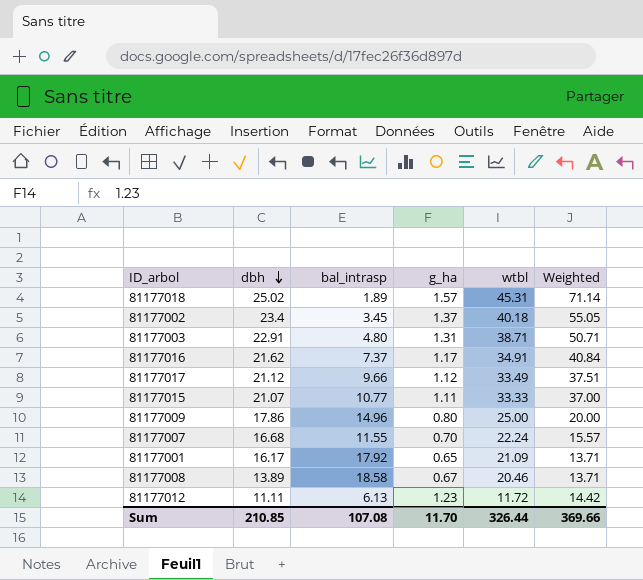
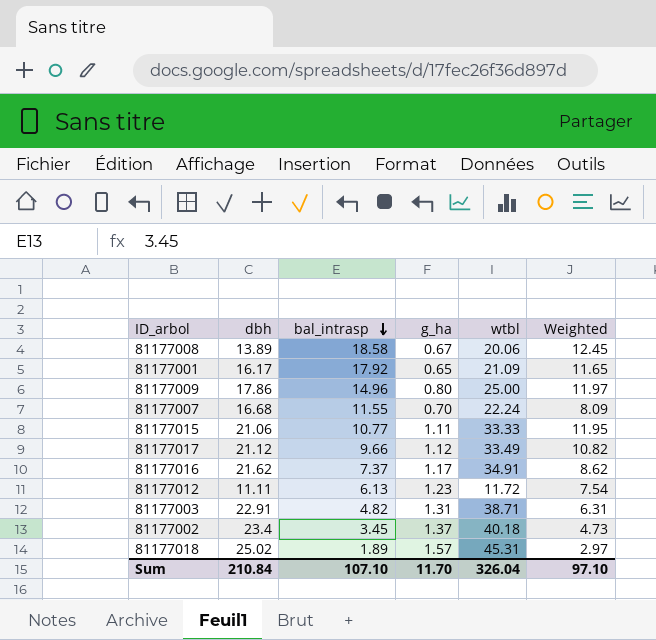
row order: dbh descending -> bal_intrasp descending
column Weighted | formula: [g_ha] * [wtbl] -> [bal_intrasp] * [g_ha]
81177008 | wtbl: 20.46 -> 20.06
81177015 | dbh: 21.07 -> 21.06
81177003 | bal_intrasp: 4.80 -> 4.82
Sum | dbh: 210.85 -> 210.84
Sum | bal_intrasp: 107.08 -> 107.10
Sum | wtbl: 326.44 -> 326.04
Sum | Weighted: 369.66 -> 97.10

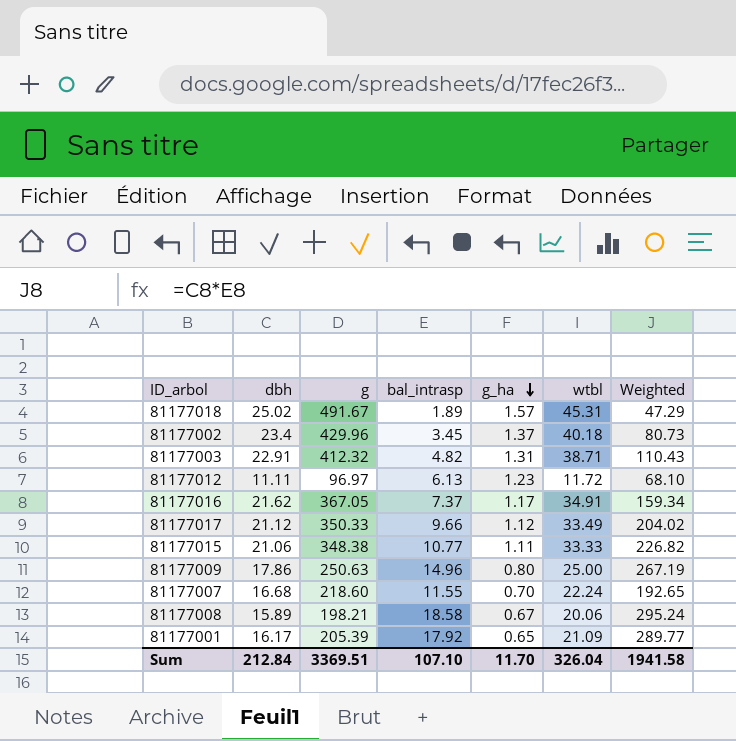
row order: bal_intrasp descending -> g_ha descending
column g | position: none -> 3
column Weighted | formula: [bal_intrasp] * [g_ha] -> [dbh] * [bal_intrasp]
81177008 | dbh: 13.89 -> 15.89
Sum | dbh: 210.84 -> 212.84
Sum | Weighted: 97.10 -> 1941.58

